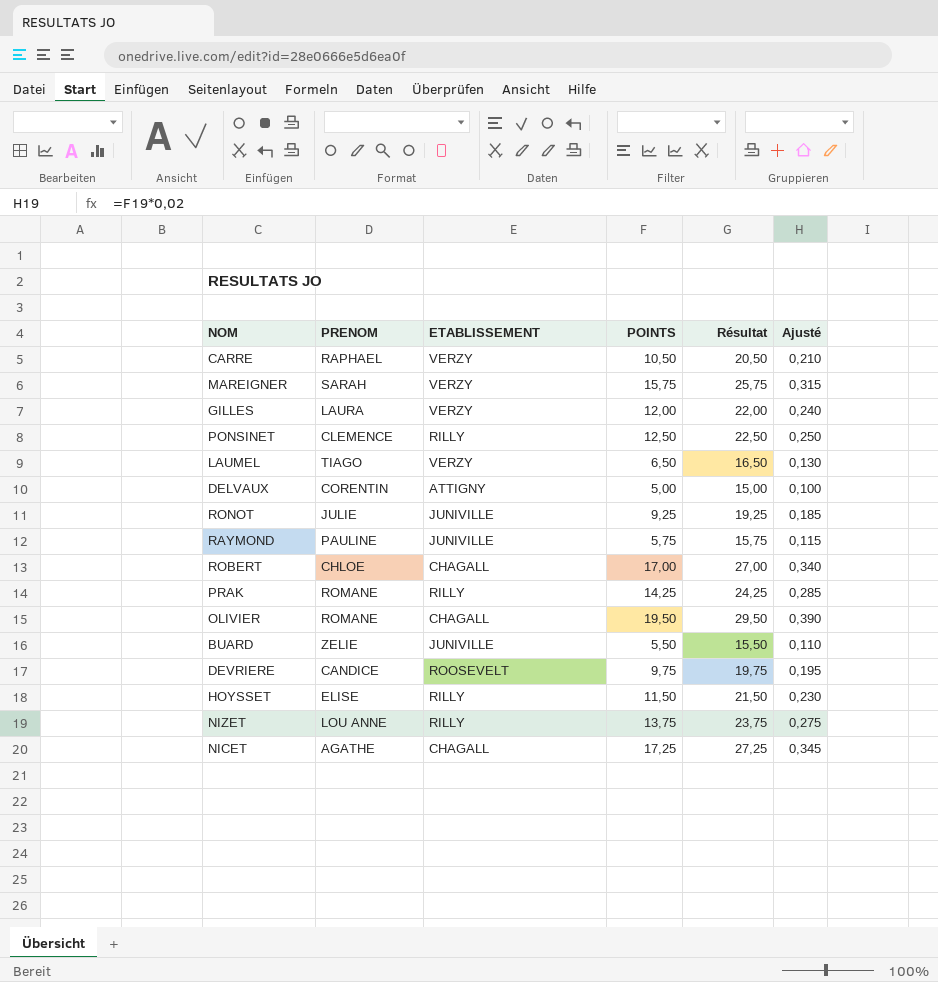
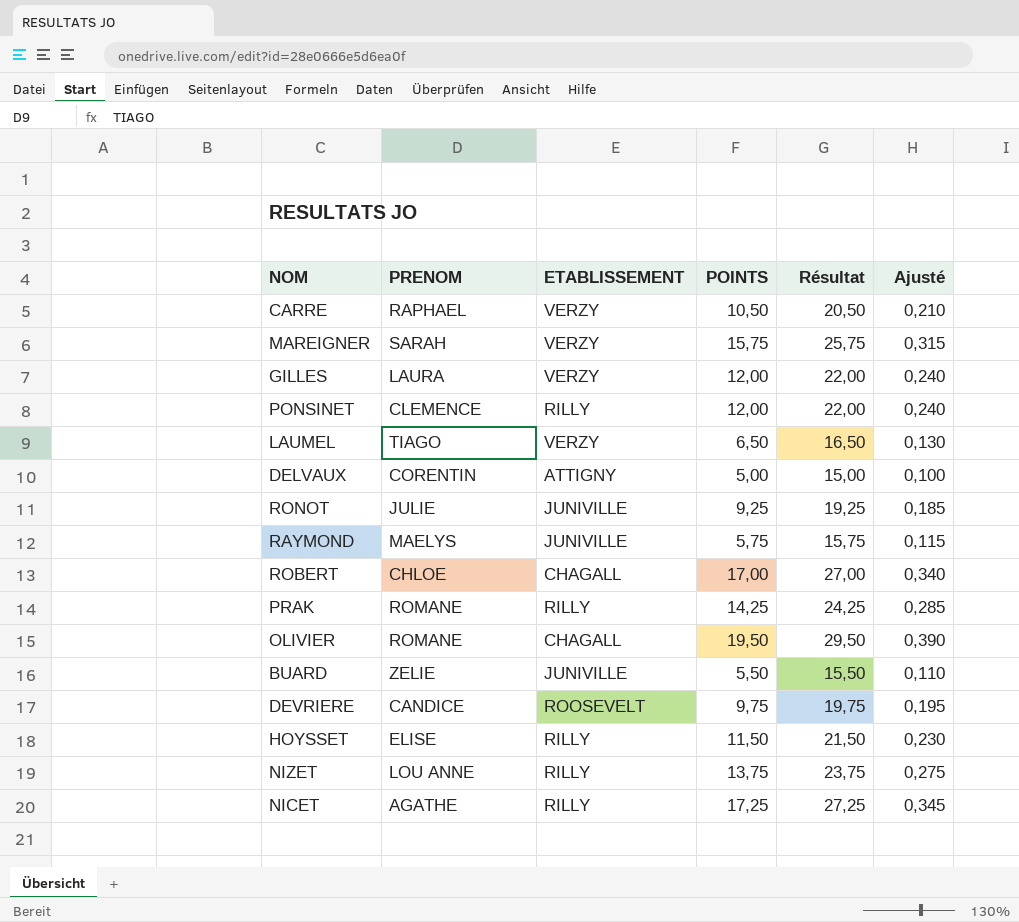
PONSINET | POINTS: 12,50 -> 12,00
PONSINET | Résultat: 22,50 -> 22,00
PONSINET | Ajusté: 0,250 -> 0,240
RAYMOND | PRENOM: PAULINE -> MAELYS
NICET | ETABLISSEMENT: CHAGALL -> RILLY

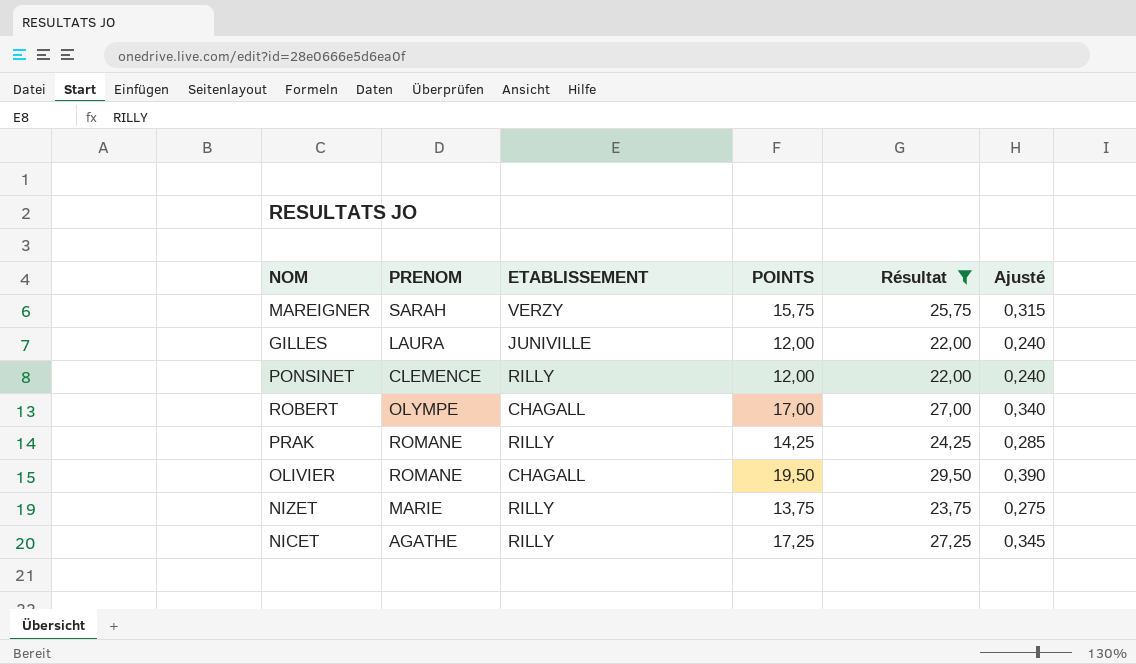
filter: none -> Résultat >= 22,00
GILLES | ETABLISSEMENT: VERZY -> JUNIVILLE
ROBERT | PRENOM: CHLOE -> OLYMPE
NIZET | PRENOM: LOU ANNE -> MARIE

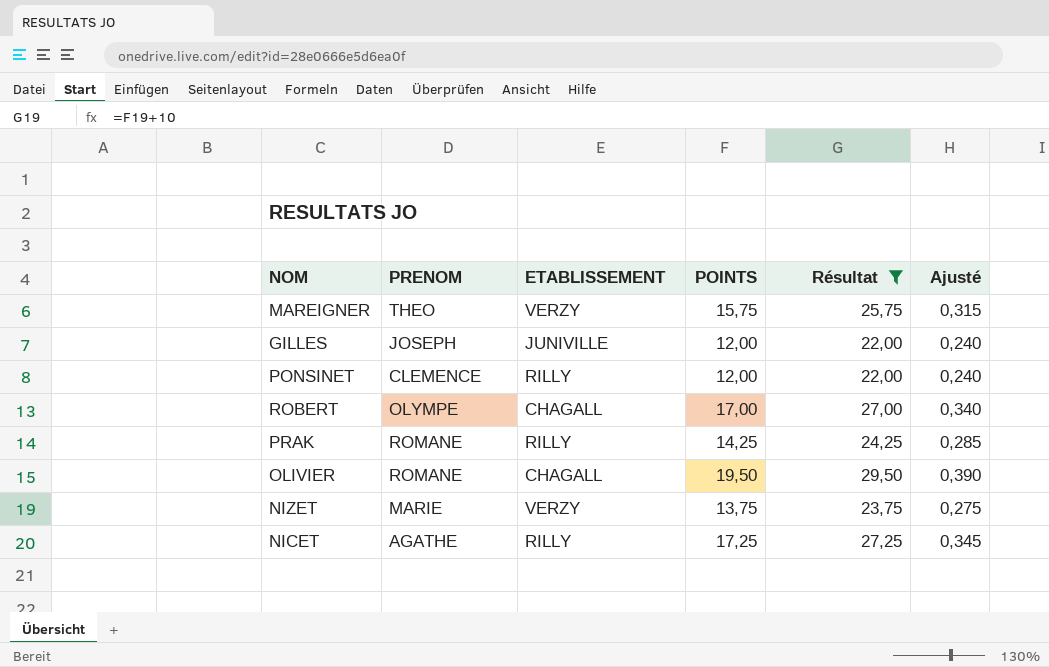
MAREIGNER | PRENOM: SARAH -> THEO
GILLES | PRENOM: LAURA -> JOSEPH
NIZET | ETABLISSEMENT: RILLY -> VERZY

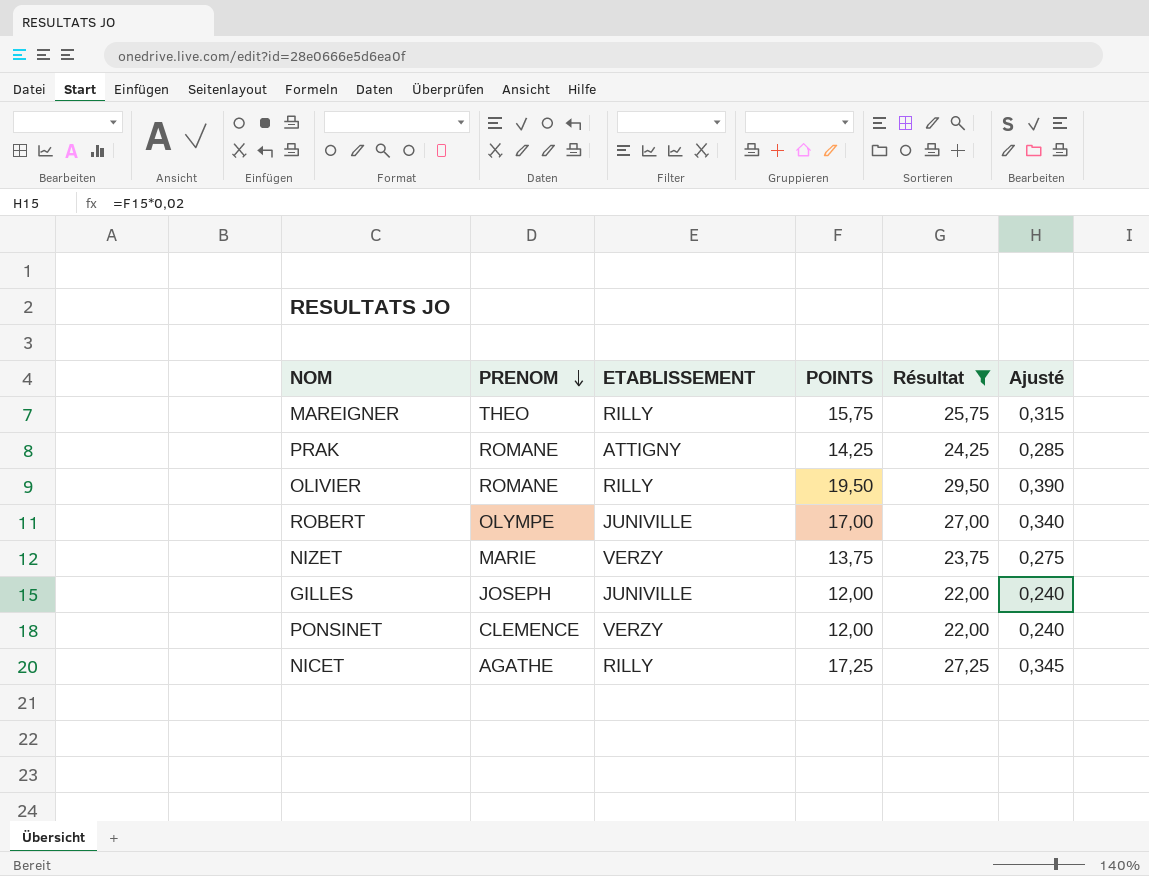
row order: none -> PRENOM descending
MAREIGNER | ETABLISSEMENT: VERZY -> RILLY
PRAK | ETABLISSEMENT: RILLY -> ATTIGNY
OLIVIER | ETABLISSEMENT: CHAGALL -> RILLY
ROBERT | ETABLISSEMENT: CHAGALL -> JUNIVILLE
PONSINET | ETABLISSEMENT: RILLY -> VERZY

